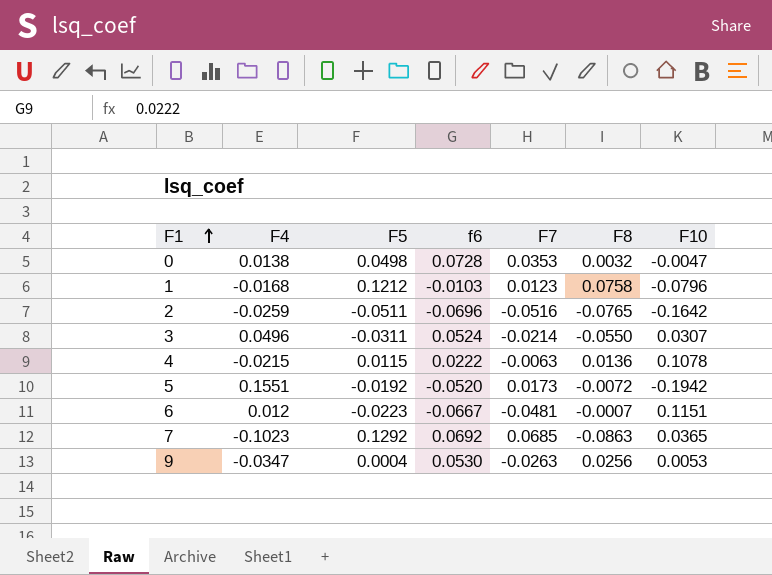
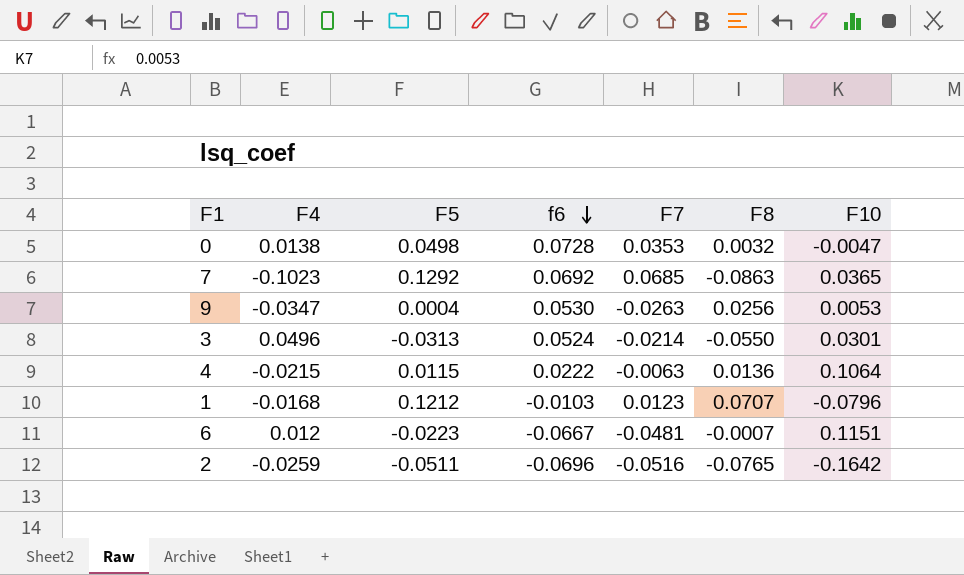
row order: F1 ascending -> f6 descending
row 5: 0.1551 | -0.0192 | -0.0520 | 0.0173 | -0.0072 | -0.1942 -> none
3 | F5: -0.0311 -> -0.0313
3 | F10: 0.0307 -> 0.0301
4 | F10: 0.1078 -> 0.1064
1 | F8: 0.0758 -> 0.0707

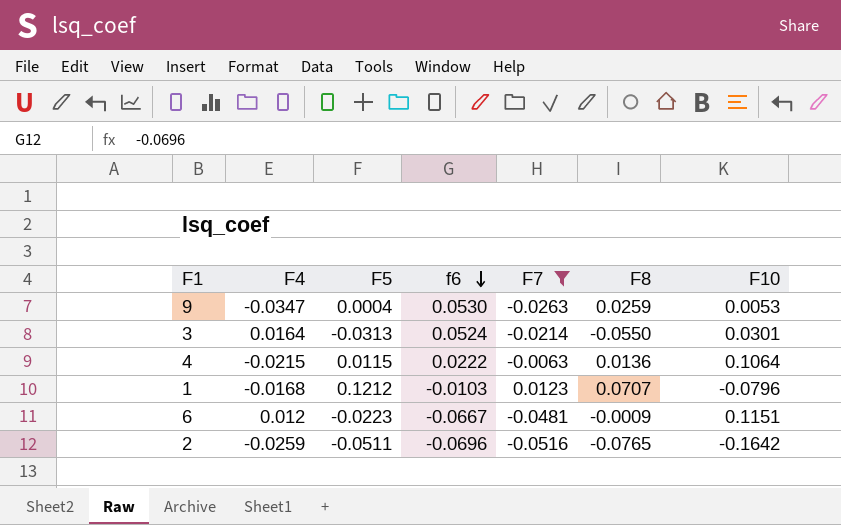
filter: none -> F7 <= 0.0123
9 | F8: 0.0256 -> 0.0259
3 | F4: 0.0496 -> 0.0164
6 | F8: -0.0007 -> -0.0009

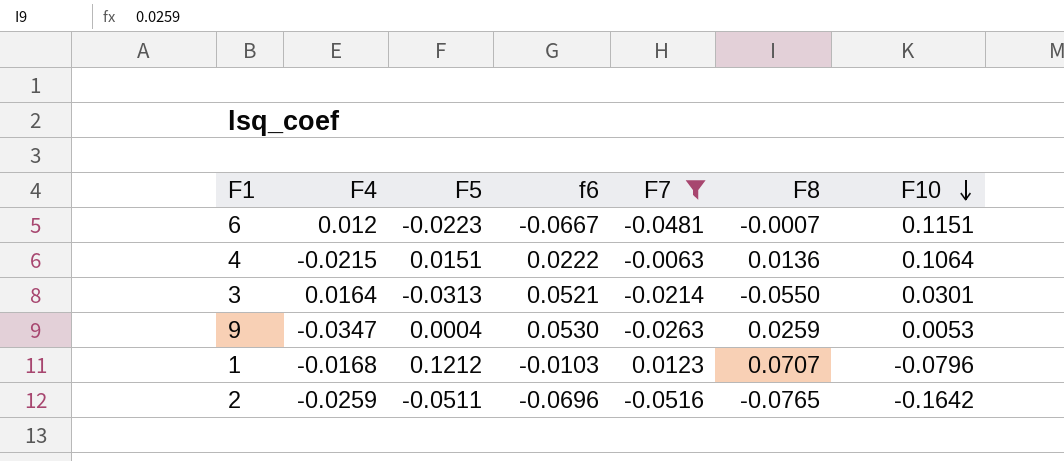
row order: f6 descending -> F10 descending
6 | F8: -0.0009 -> -0.0007
4 | F5: 0.0115 -> 0.0151
3 | f6: 0.0524 -> 0.0521

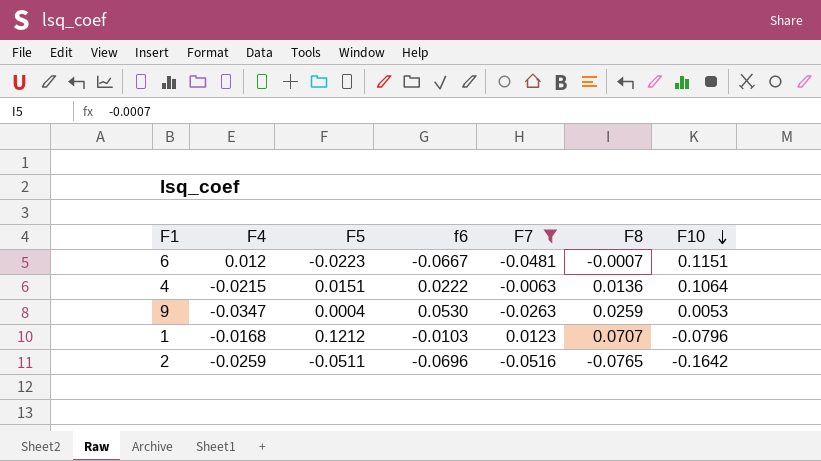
row 3: 0.0164 | -0.0313 | 0.0521 | -0.0214 | -0.0550 | 0.0301 -> none

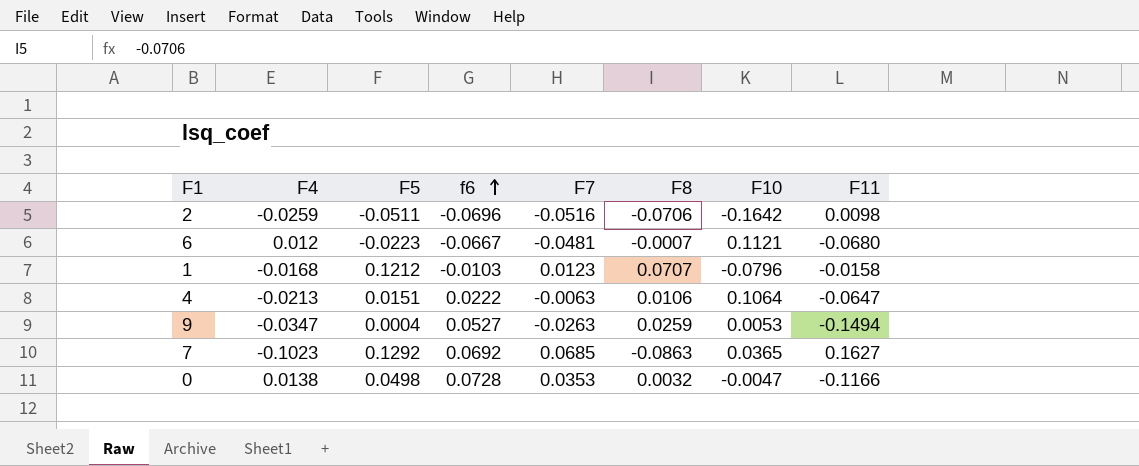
filter: F7 <= 0.0123 -> none
row order: F10 descending -> f6 ascending
column F11 | position: none -> 8
2 | F8: -0.0765 -> -0.0706
6 | F10: 0.1151 -> 0.1121
4 | F4: -0.0215 -> -0.0213
4 | F8: 0.0136 -> 0.0106
9 | f6: 0.0530 -> 0.0527

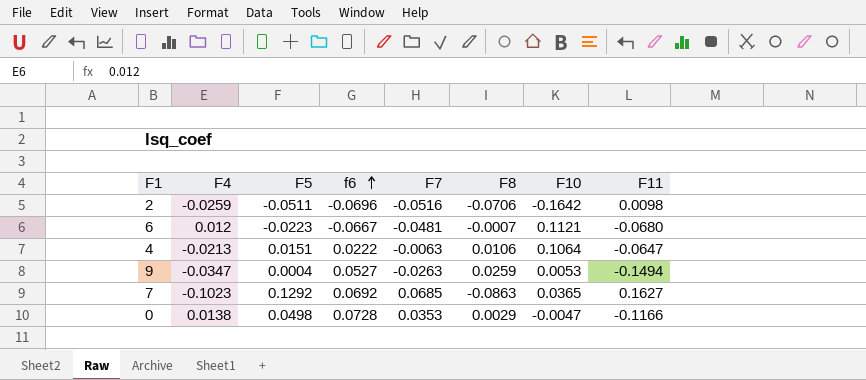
row 1: -0.0168 | 0.1212 | -0.0103 | 0.0123 | 0.0707 | -0.0796 | -0.0158 -> none
0 | F8: 0.0032 -> 0.0029

